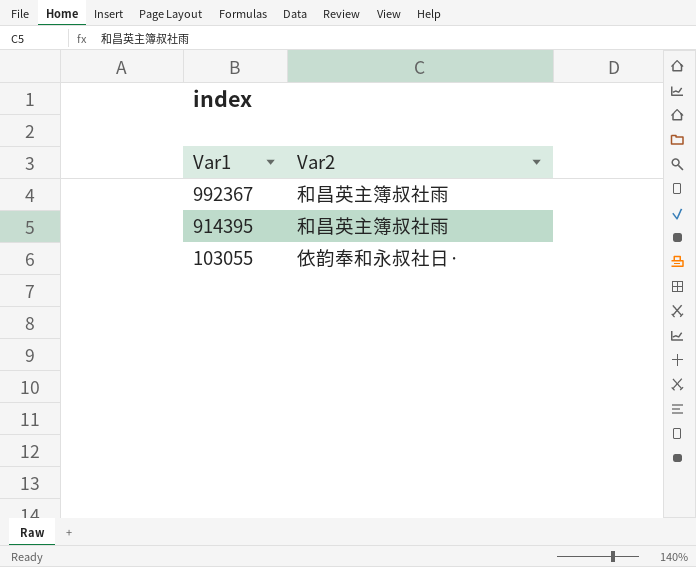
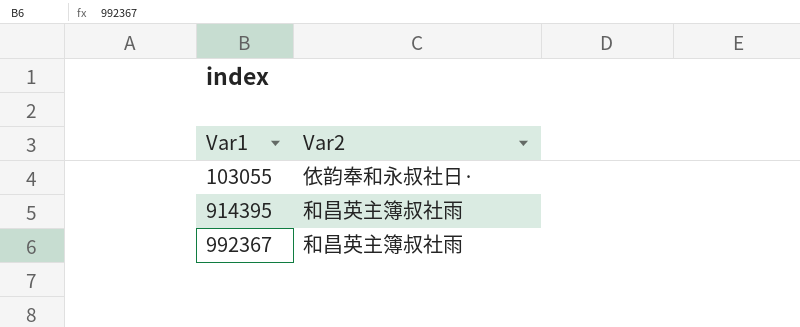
row order: Var1 descending -> Var1 ascending

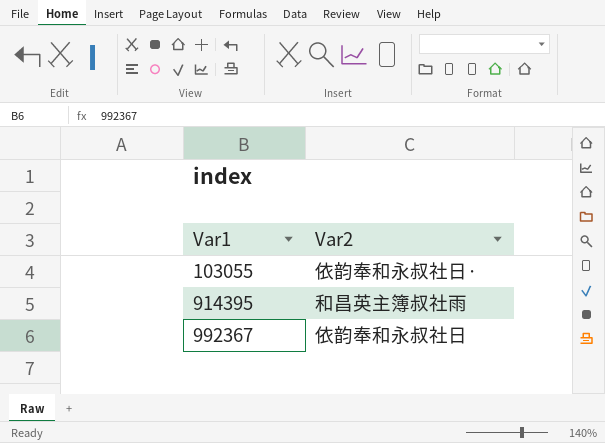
992367 | Var2: 和昌英主簿叔社雨 -> 依韵奉和永叔社日

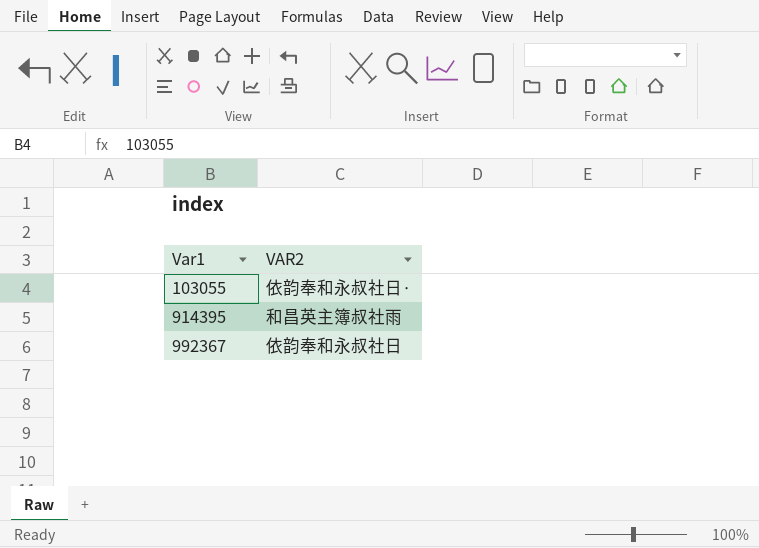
column name: Var2 -> VAR2

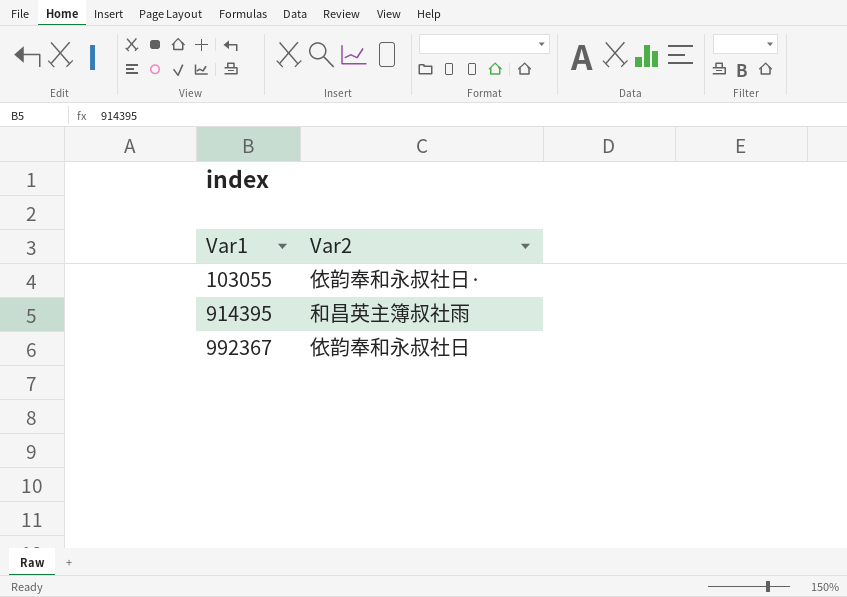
column name: VAR2 -> Var2

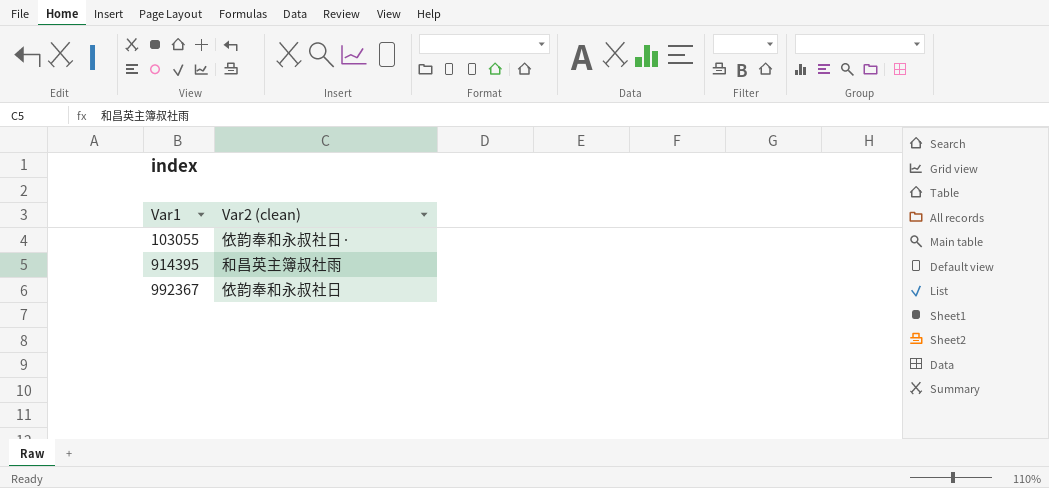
column name: Var2 -> Var2 (clean)

